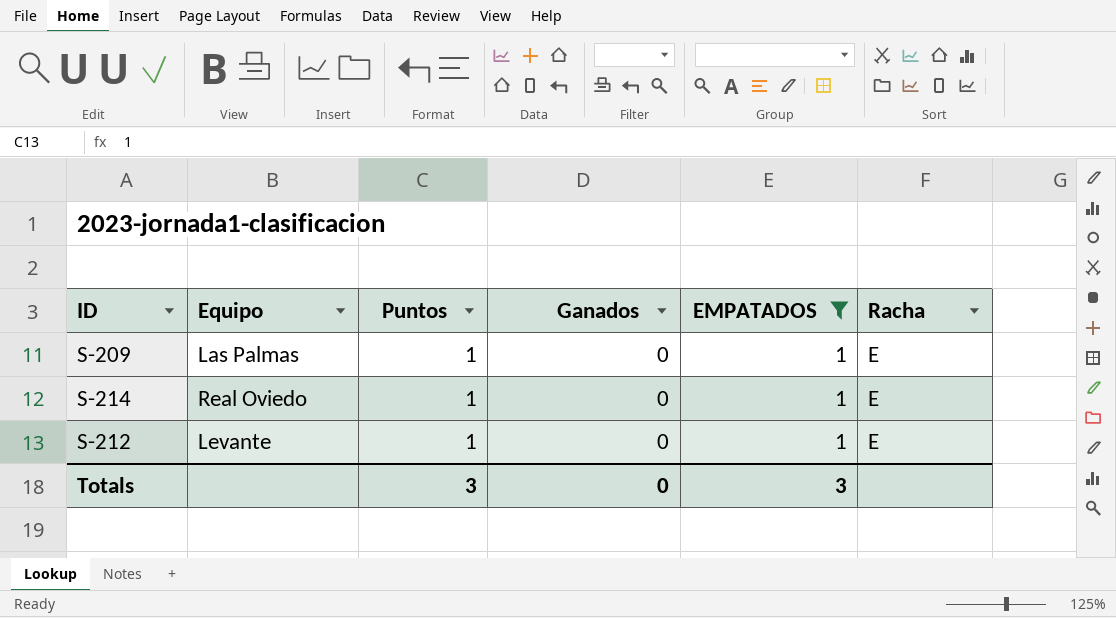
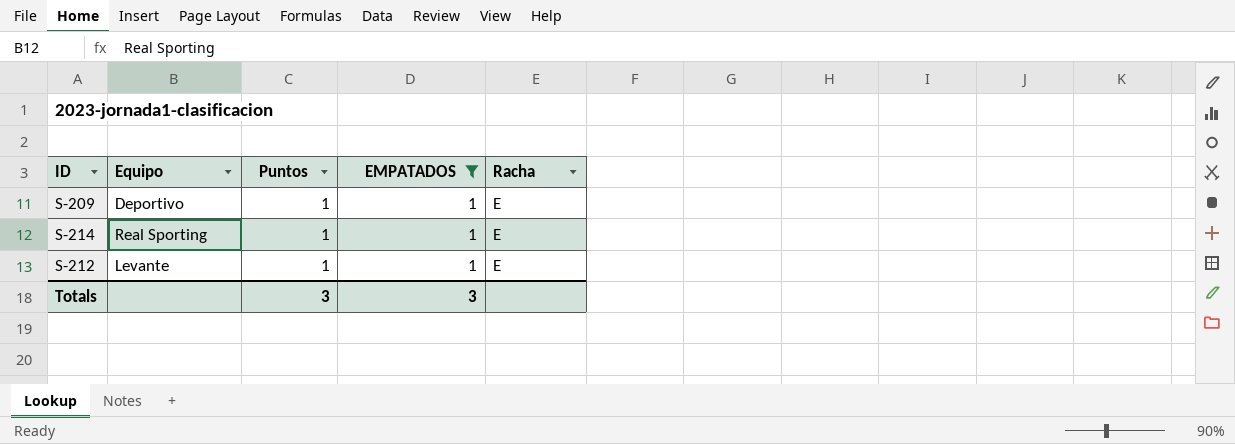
column Ganados | position: 4 -> none
S-209 | Equipo: Las Palmas -> Deportivo
S-214 | Equipo: Real Oviedo -> Real Sporting

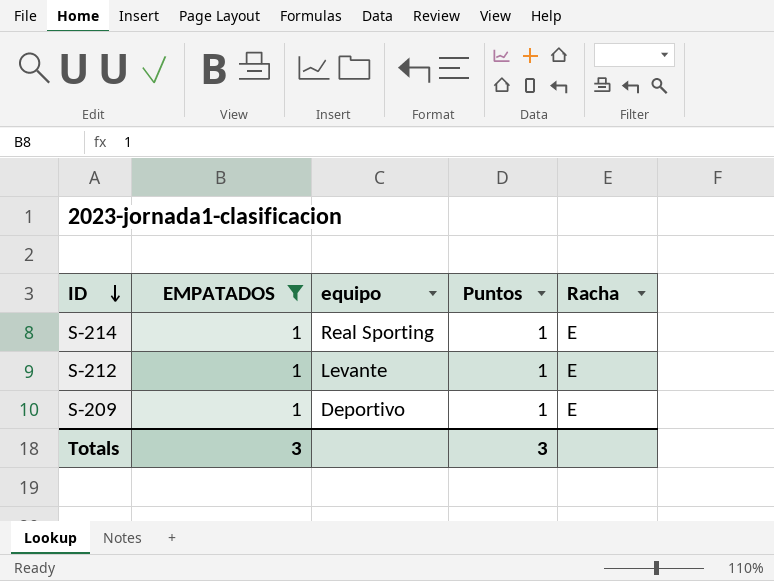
row order: none -> ID descending
column EMPATADOS | position: 4 -> 2
column name: Equipo -> equipo

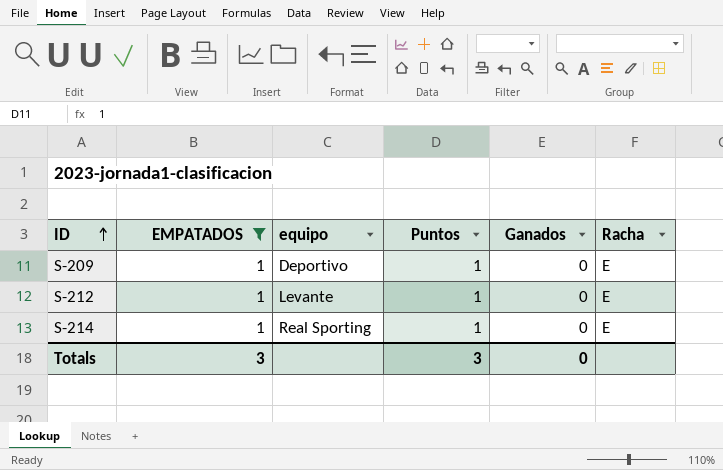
row order: ID descending -> ID ascending
column Ganados | position: none -> 5

